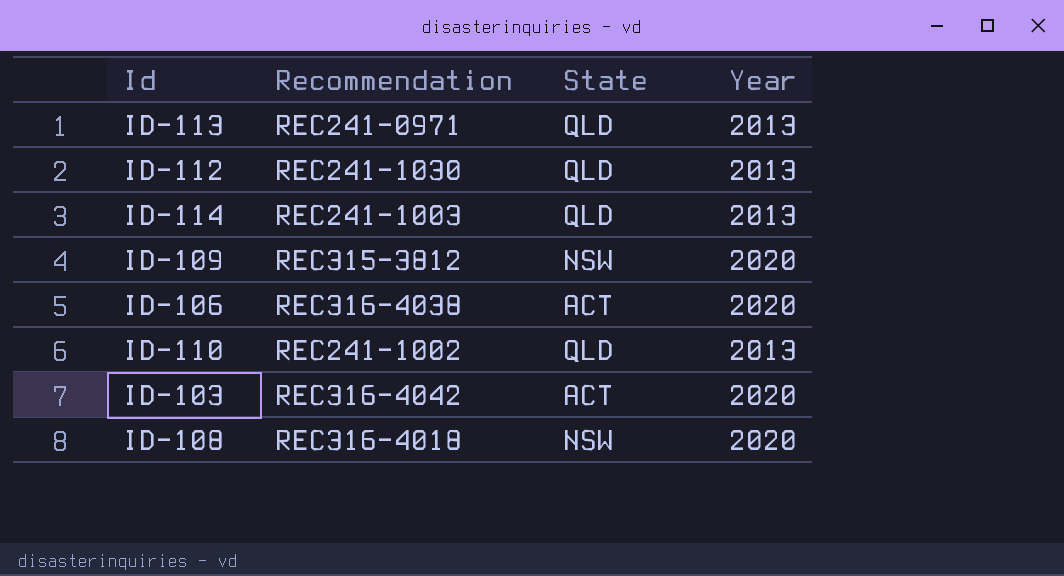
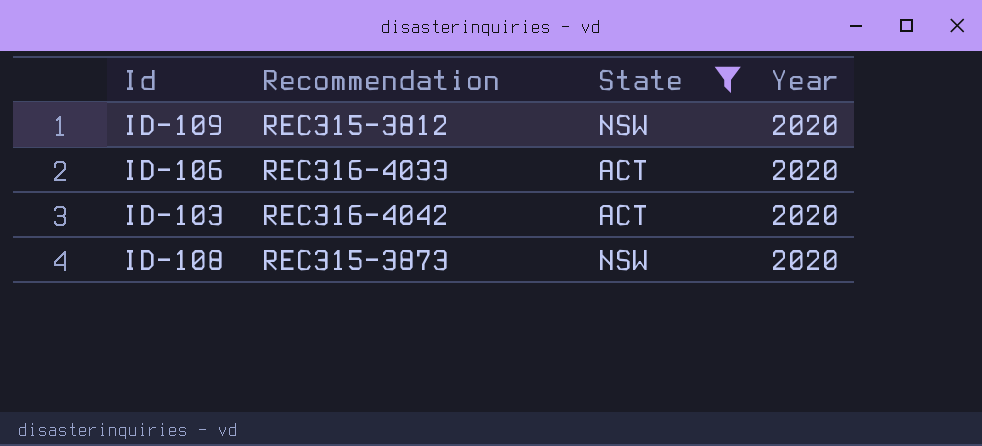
filter: none -> State != QLD
ID-106 | Recommendation: REC316-4038 -> REC316-4033
ID-108 | Recommendation: REC316-4018 -> REC315-3873

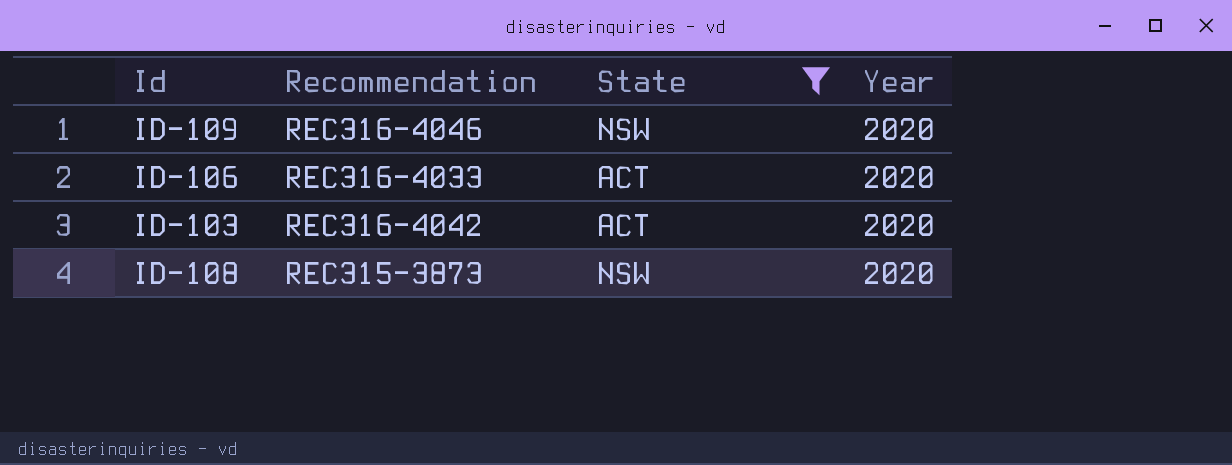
ID-109 | Recommendation: REC315-3812 -> REC316-4046

